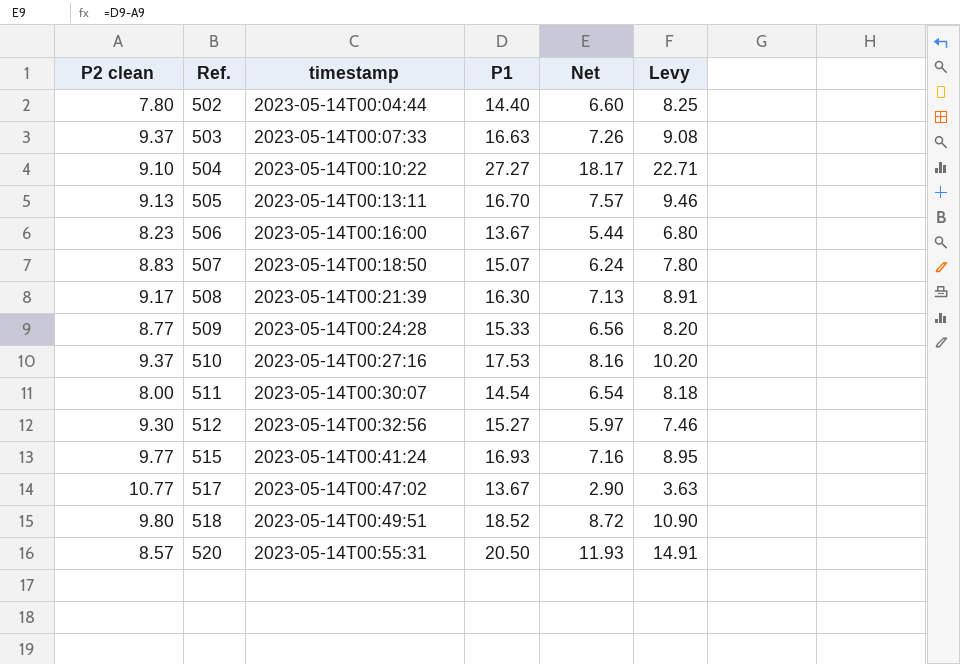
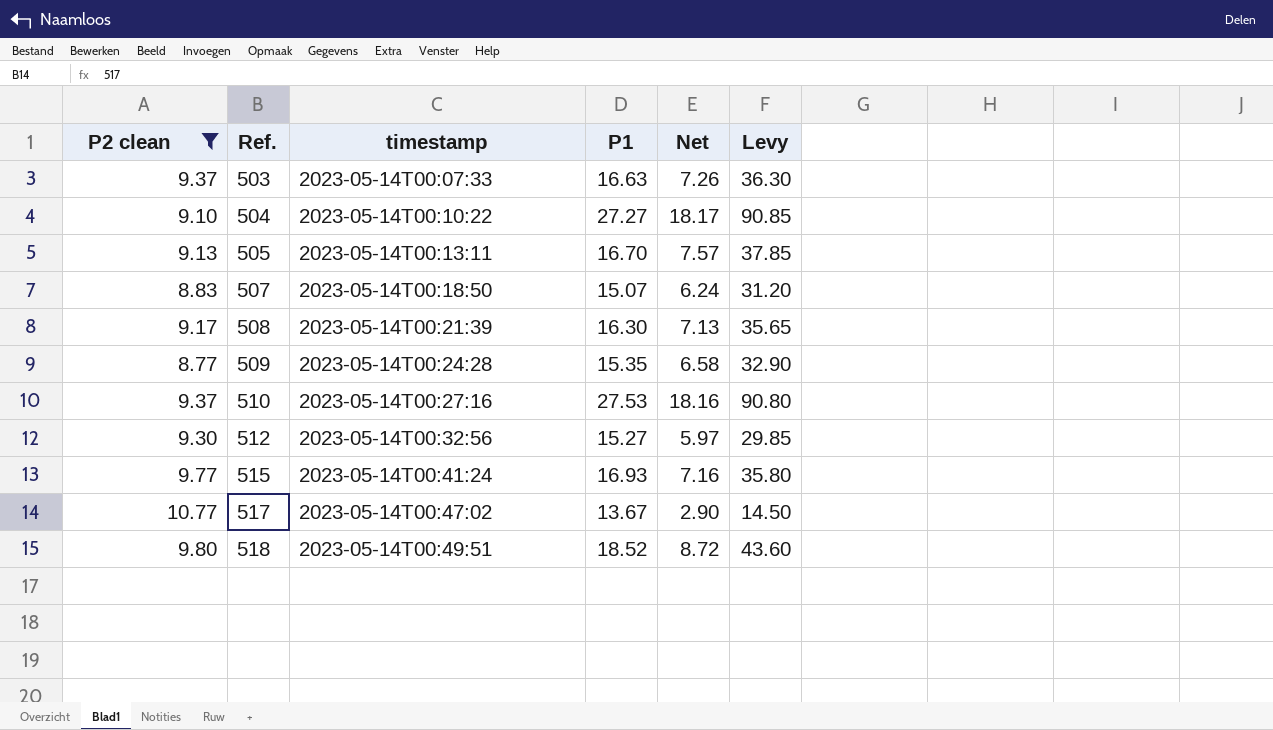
filter: none -> P2 clean >= 8.77
column Levy | formula: [Net] * 1.25 -> [Net] * 5
509 | P1: 15.33 -> 15.35
509 | Net: 6.56 -> 6.58
510 | P1: 17.53 -> 27.53
510 | Net: 8.16 -> 18.16

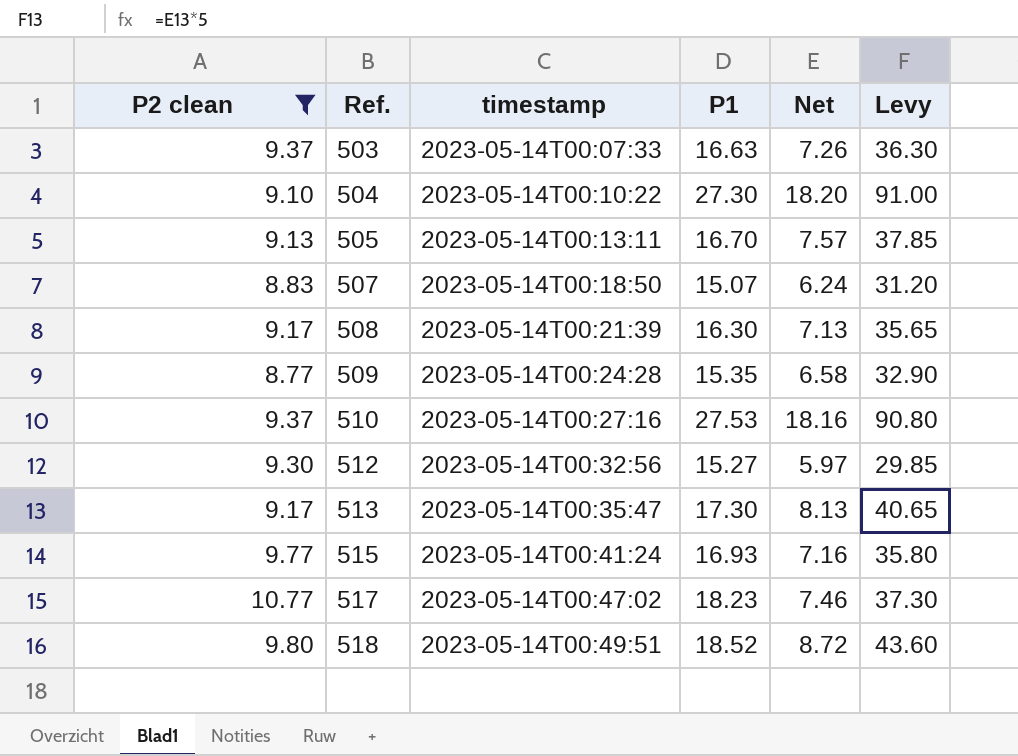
504 | P1: 27.27 -> 27.30
504 | Net: 18.17 -> 18.20
504 | Levy: 90.85 -> 91.00
row 513: none -> 9.17 | 2023-05-14T00:35:47 | 17.30 | 8.13 | 40.65
517 | P1: 13.67 -> 18.23
517 | Net: 2.90 -> 7.46
517 | Levy: 14.50 -> 37.30

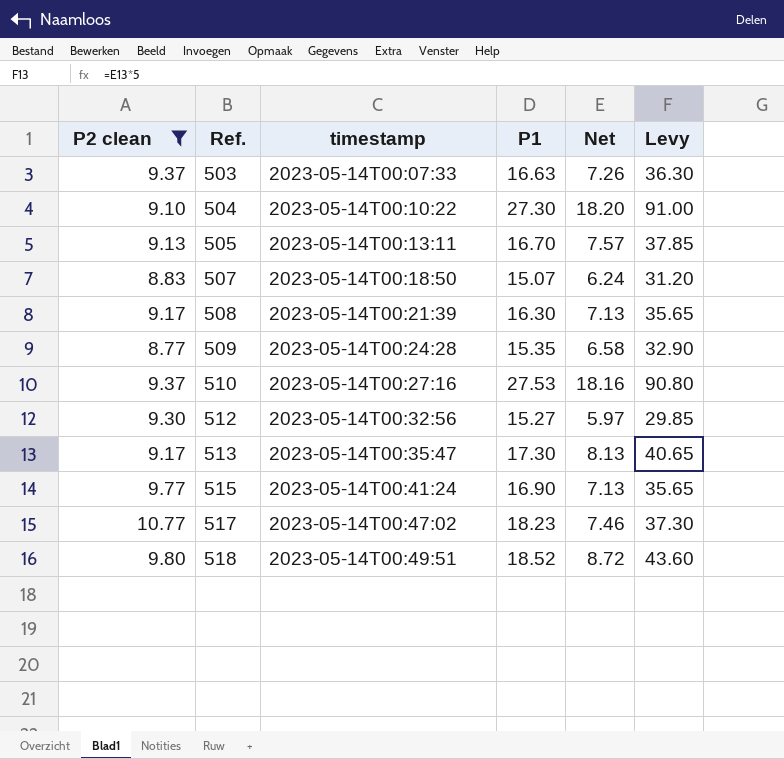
515 | P1: 16.93 -> 16.90
515 | Net: 7.16 -> 7.13
515 | Levy: 35.80 -> 35.65

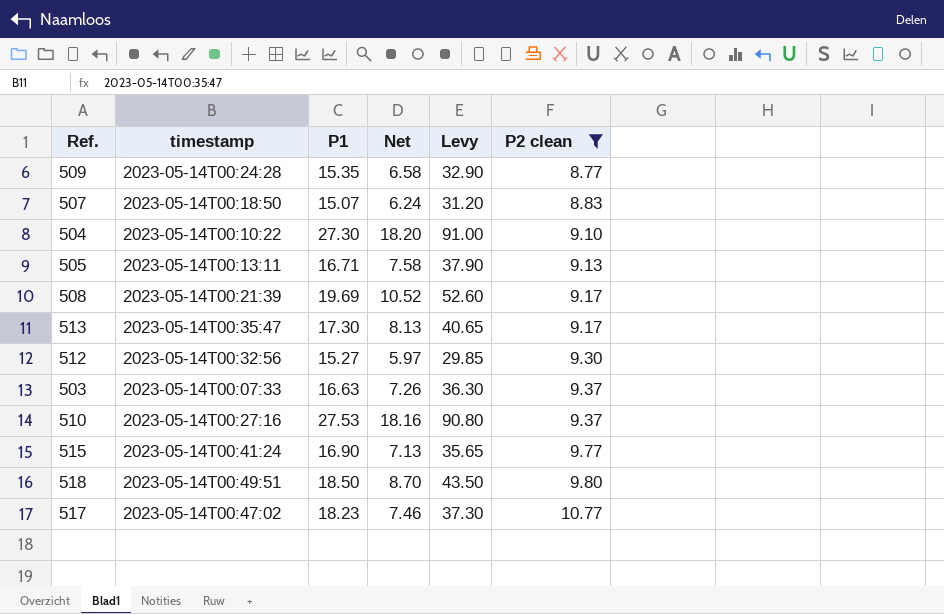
row order: Ref. ascending -> P2 clean ascending
column P2 clean | position: 1 -> 6
505 | P1: 16.70 -> 16.71
505 | Net: 7.57 -> 7.58
505 | Levy: 37.85 -> 37.90
508 | P1: 16.30 -> 19.69
508 | Net: 7.13 -> 10.52
508 | Levy: 35.65 -> 52.60
518 | P1: 18.52 -> 18.50
518 | Net: 8.72 -> 8.70
518 | Levy: 43.60 -> 43.50

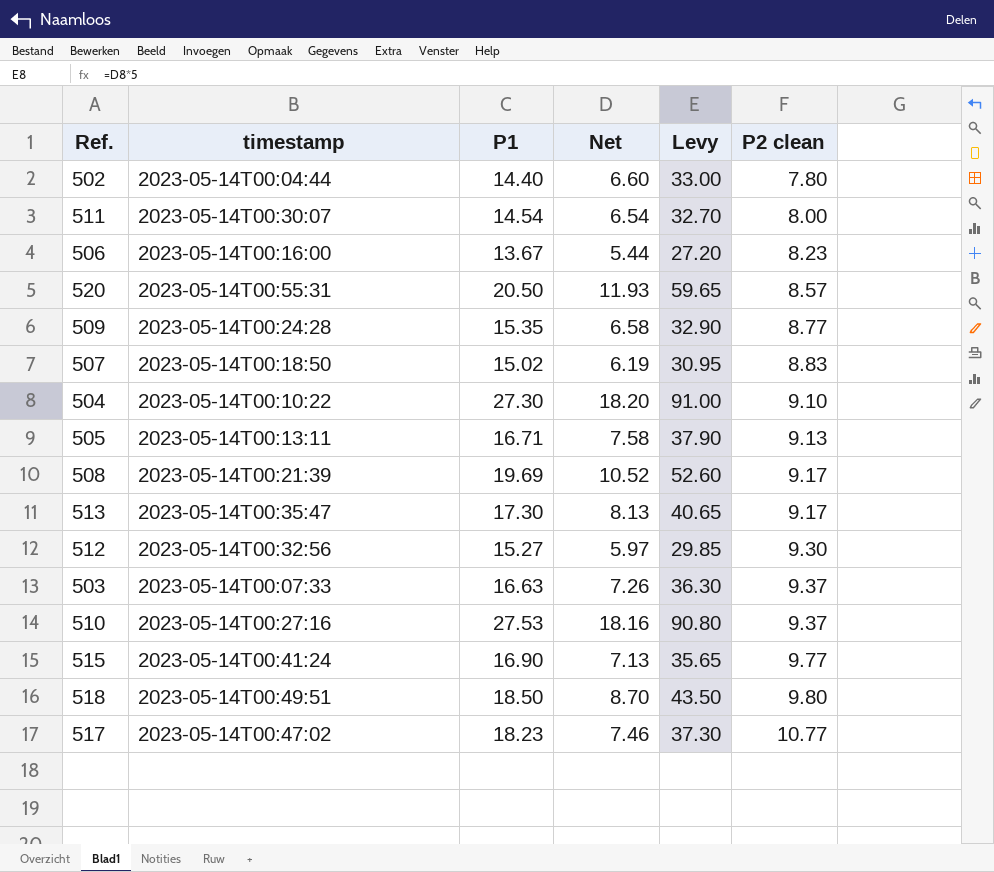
filter: P2 clean >= 8.77 -> none
507 | P1: 15.07 -> 15.02
507 | Net: 6.24 -> 6.19
507 | Levy: 31.20 -> 30.95

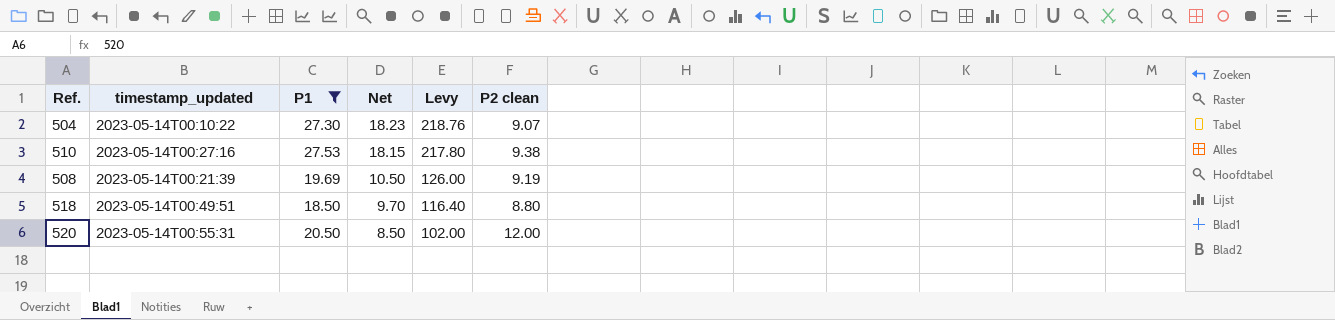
filter: none -> P1 >= 18.50
row order: P2 clean ascending -> Net descending
column name: timestamp -> timestamp_updated
column Levy | formula: [Net] * 5 -> [Net] * 12
504 | Net: 18.20 -> 18.23
504 | P2 clean: 9.10 -> 9.07
510 | Net: 18.16 -> 18.15
510 | P2 clean: 9.37 -> 9.38
508 | Net: 10.52 -> 10.50
508 | P2 clean: 9.17 -> 9.19
518 | Net: 8.70 -> 9.70
518 | P2 clean: 9.80 -> 8.80
520 | Net: 11.93 -> 8.50
520 | P2 clean: 8.57 -> 12.00

